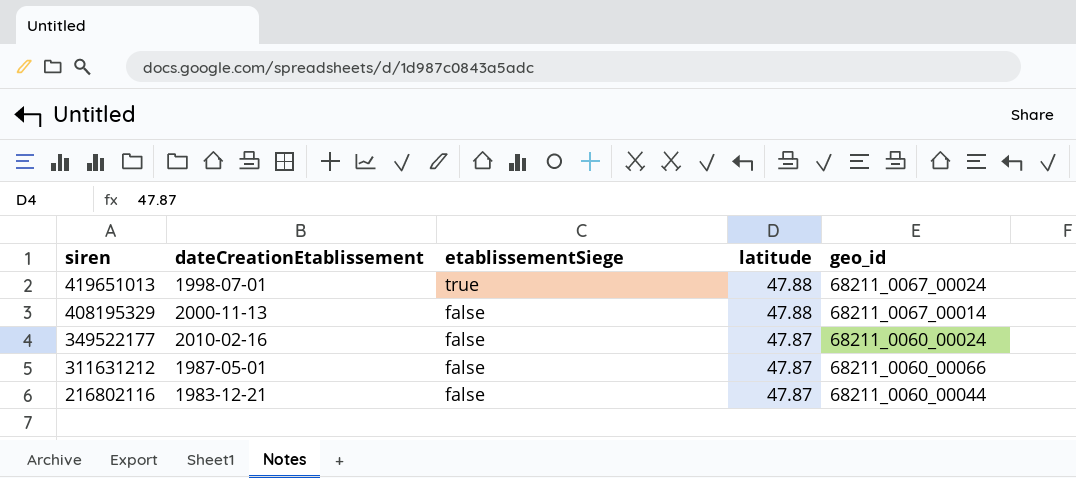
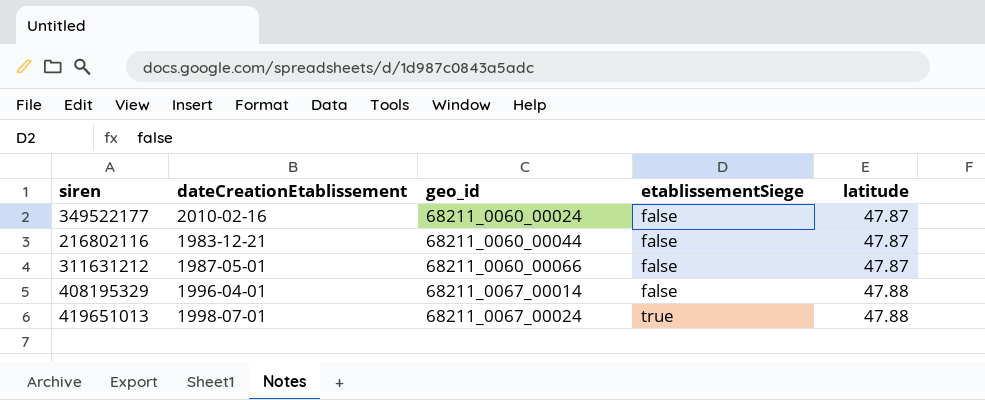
row order: siren descending -> geo_id ascending
column geo_id | position: 5 -> 3
408195329 | dateCreationEtablissement: 2000-11-13 -> 1996-04-01

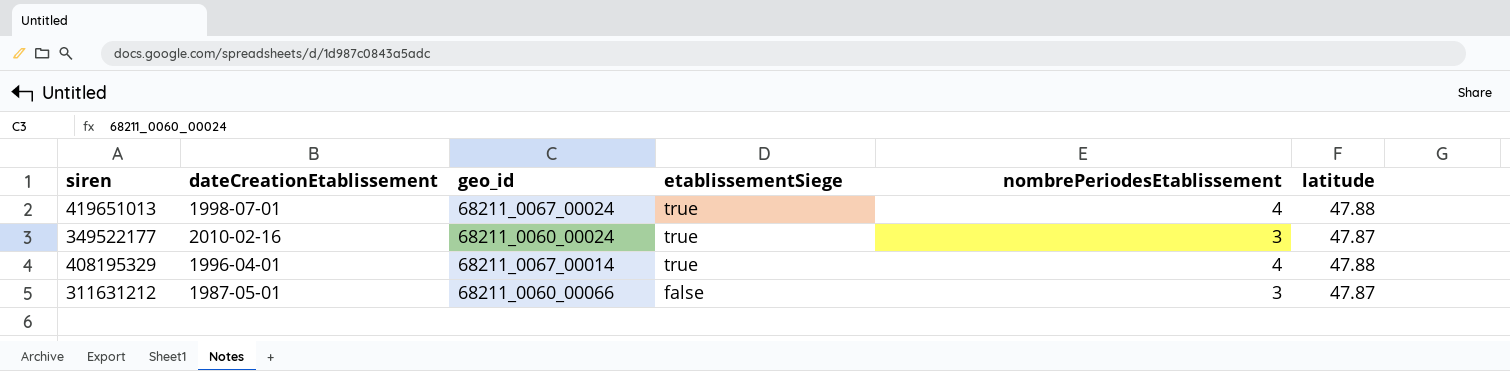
row order: geo_id ascending -> etablissementSiege descending
column nombrePeriodesEtablissement | position: none -> 5
row 216802116: 1983-12-21 | 68211_0060_00044 | false | 47.87 -> none
349522177 | etablissementSiege: false -> true
408195329 | etablissementSiege: false -> true

